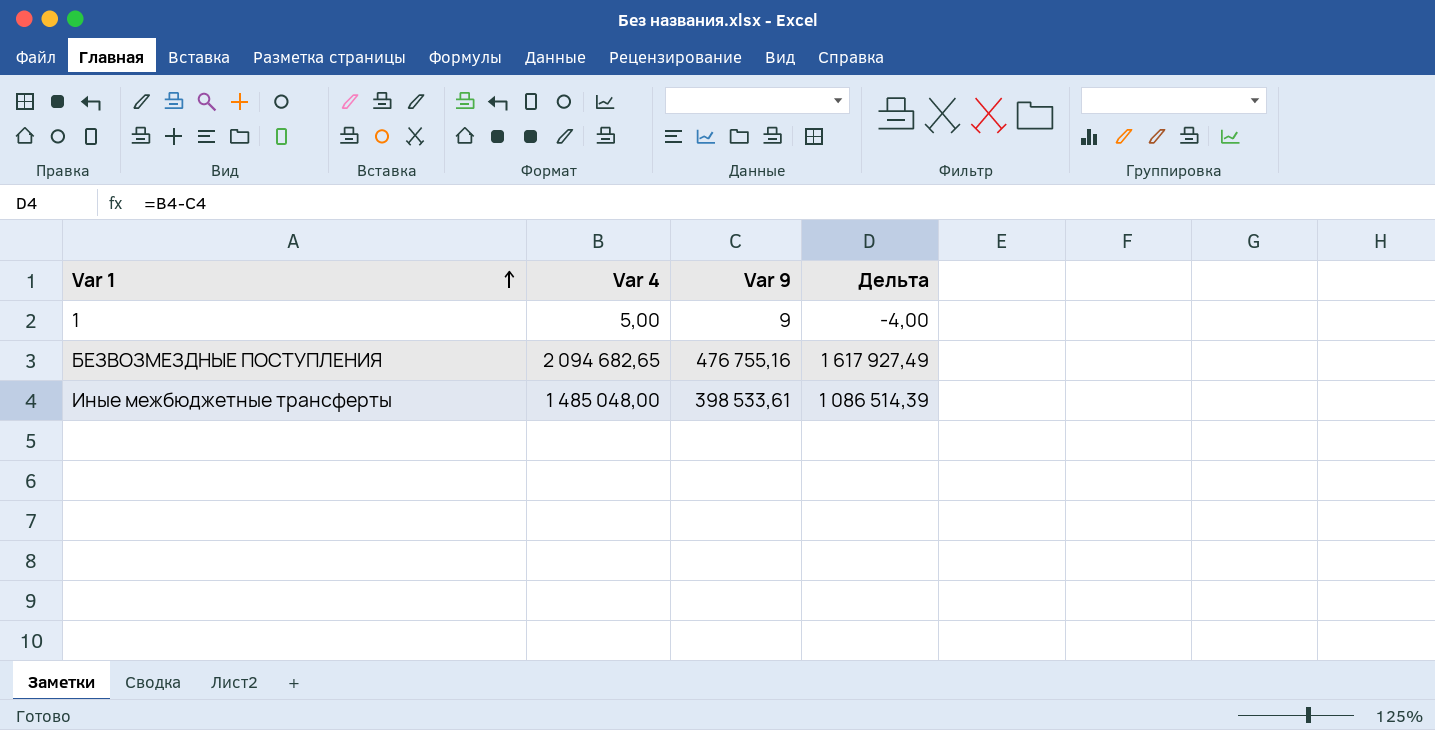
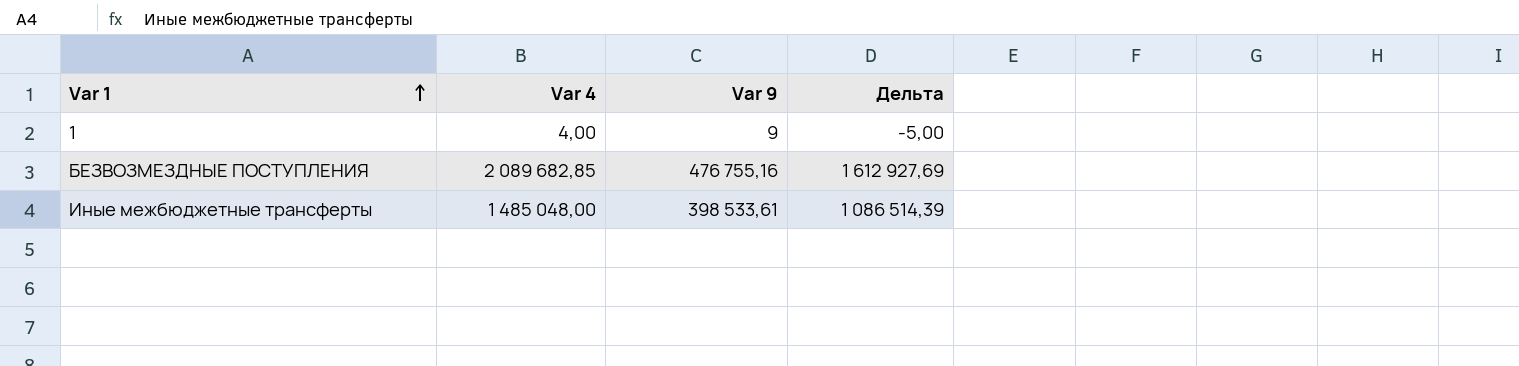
1 | Var 4: 5,00 -> 4,00
1 | Дельта: -4,00 -> -5,00
БЕЗВОЗМЕЗДНЫЕ ПОСТУПЛЕНИЯ | Var 4: 2 094 682,65 -> 2 089 682,85
БЕЗВОЗМЕЗДНЫЕ ПОСТУПЛЕНИЯ | Дельта: 1 617 927,49 -> 1 612 927,69

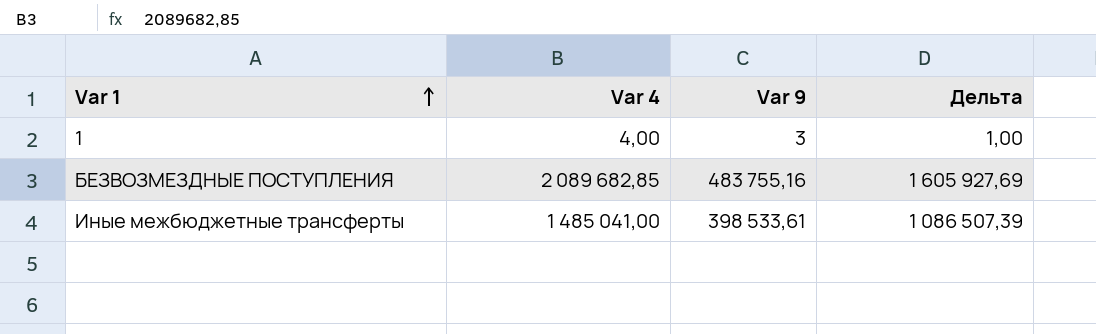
1 | Var 9: 9 -> 3
1 | Дельта: -5,00 -> 1,00
БЕЗВОЗМЕЗДНЫЕ ПОСТУПЛЕНИЯ | Var 9: 476 755,16 -> 483 755,16
БЕЗВОЗМЕЗДНЫЕ ПОСТУПЛЕНИЯ | Дельта: 1 612 927,69 -> 1 605 927,69
Иные межбюджетные трансферты | Var 4: 1 485 048,00 -> 1 485 041,00
Иные межбюджетные трансферты | Дельта: 1 086 514,39 -> 1 086 507,39

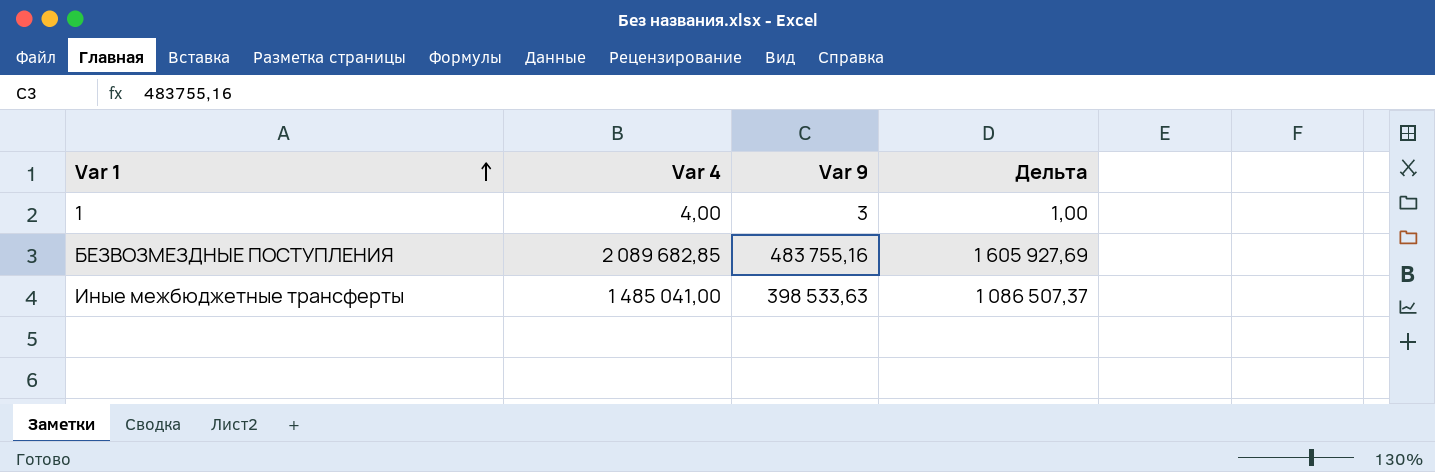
Иные межбюджетные трансферты | Var 9: 398 533,61 -> 398 533,63
Иные межбюджетные трансферты | Дельта: 1 086 507,39 -> 1 086 507,37

